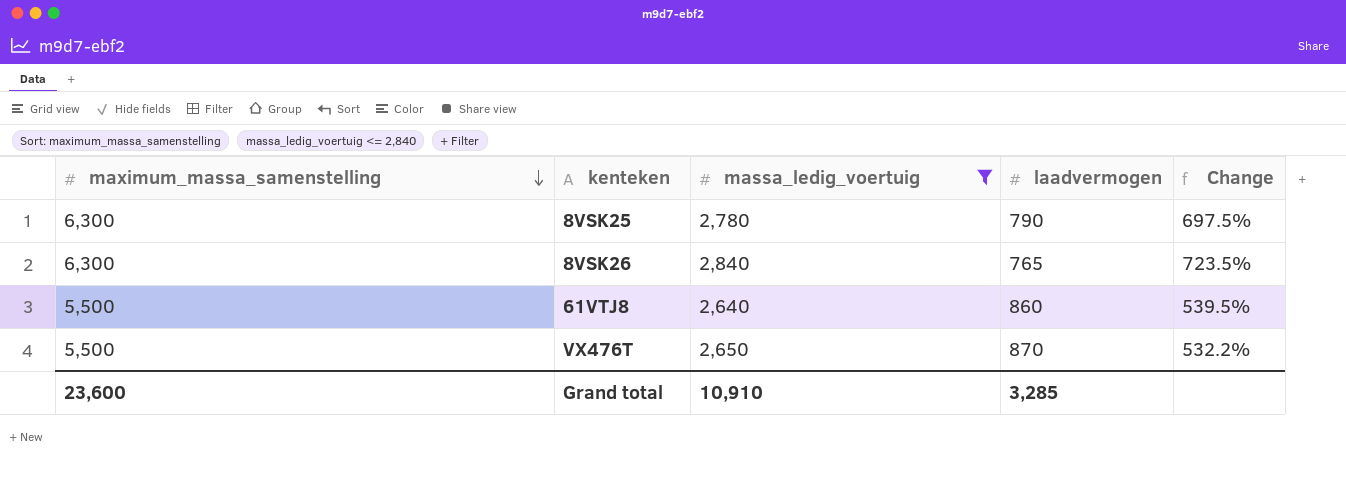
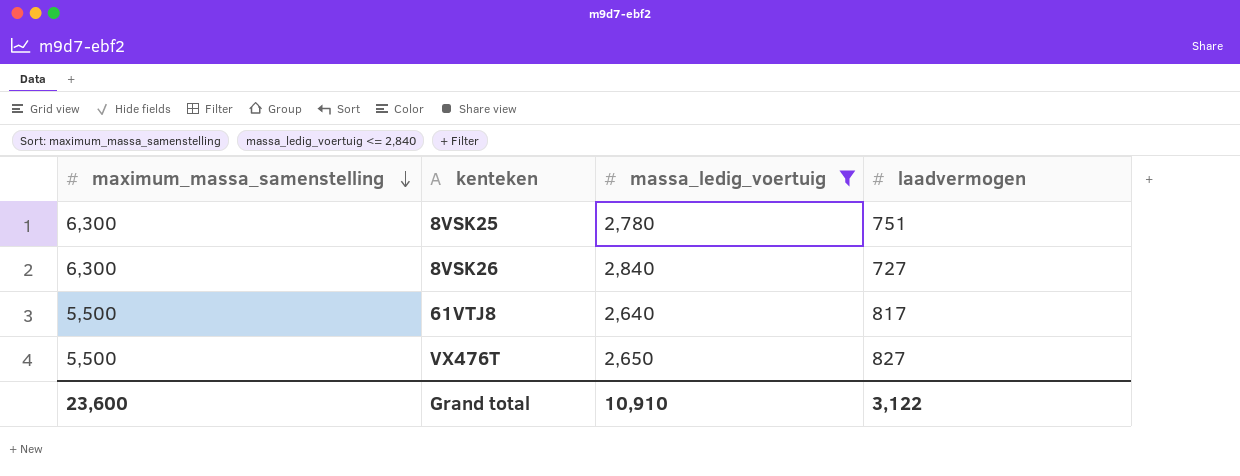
column Change | formula: ([maximum_massa_samenstelling] - [laadvermogen]) / [laadvermogen] -> none
8VSK25 | laadvermogen: 790 -> 751
8VSK26 | laadvermogen: 765 -> 727
61VTJ8 | laadvermogen: 860 -> 817
VX476T | laadvermogen: 870 -> 827
Grand total | laadvermogen: 3,285 -> 3,122

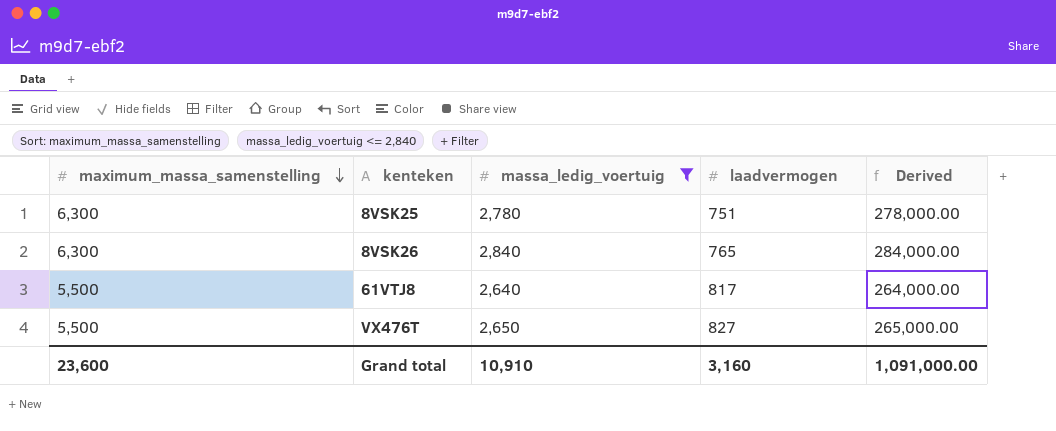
column Derived | formula: none -> [massa_ledig_voertuig] * 100
8VSK26 | laadvermogen: 727 -> 765
Grand total | laadvermogen: 3,122 -> 3,160

